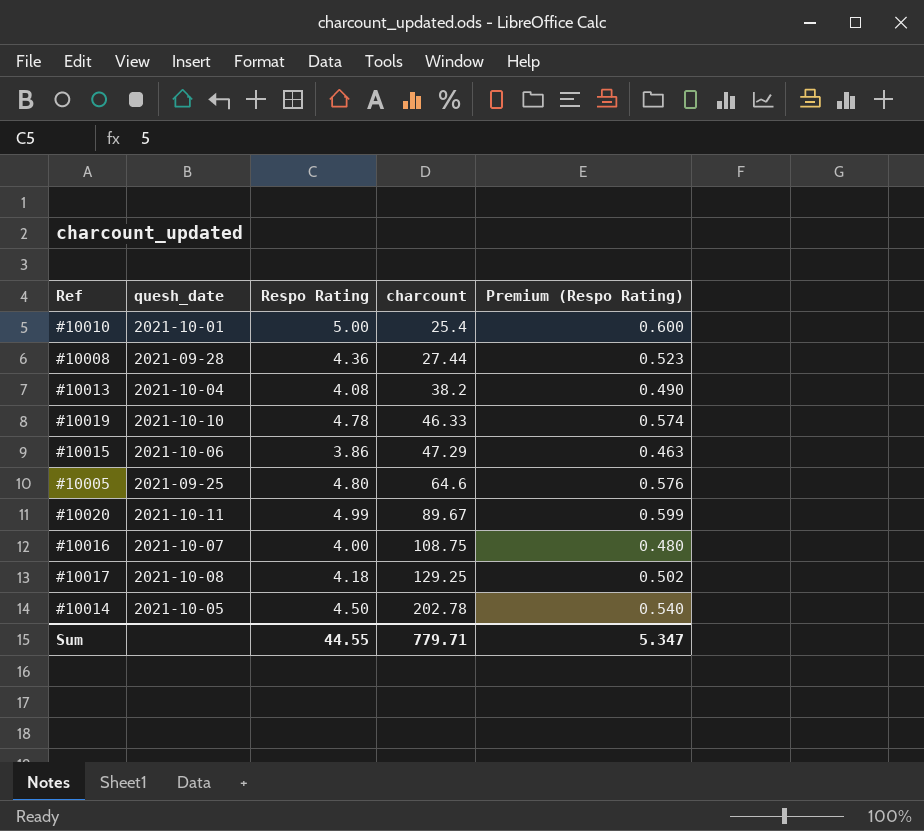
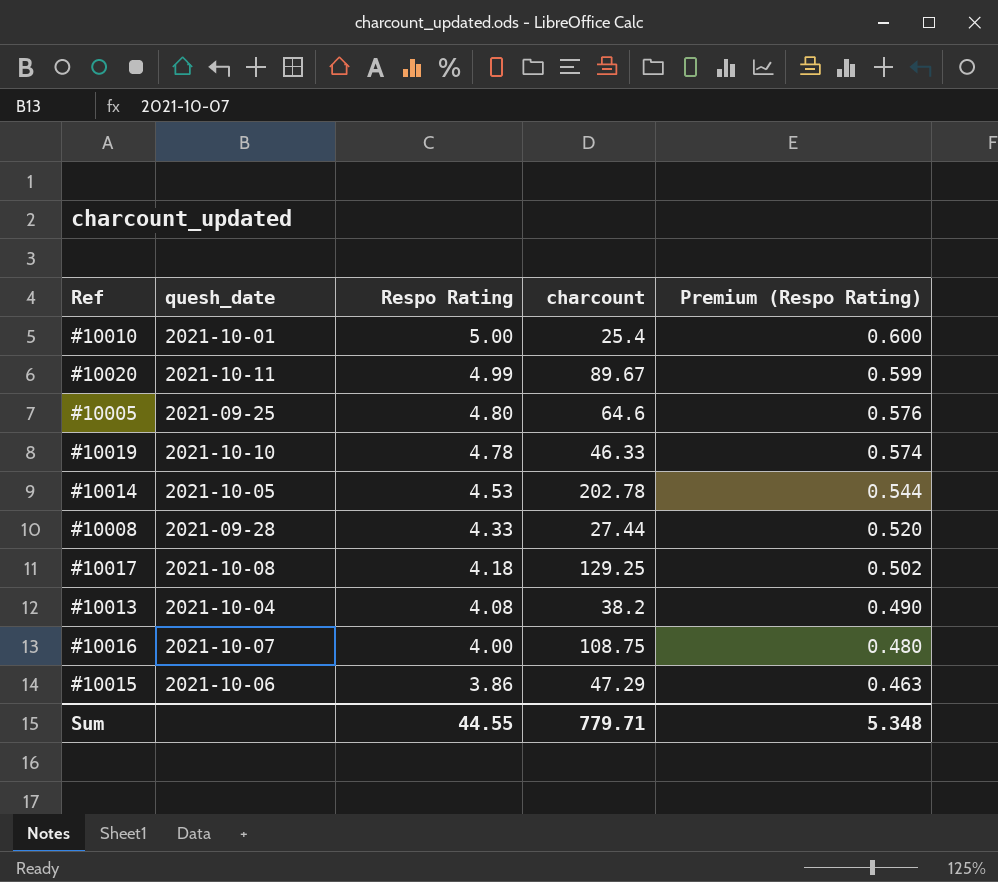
row order: charcount ascending -> Respo Rating descending
#10014 | Respo Rating: 4.50 -> 4.53
#10014 | Premium (Respo Rating): 0.540 -> 0.544
#10008 | Respo Rating: 4.36 -> 4.33
#10008 | Premium (Respo Rating): 0.523 -> 0.520
Sum | Premium (Respo Rating): 5.347 -> 5.348

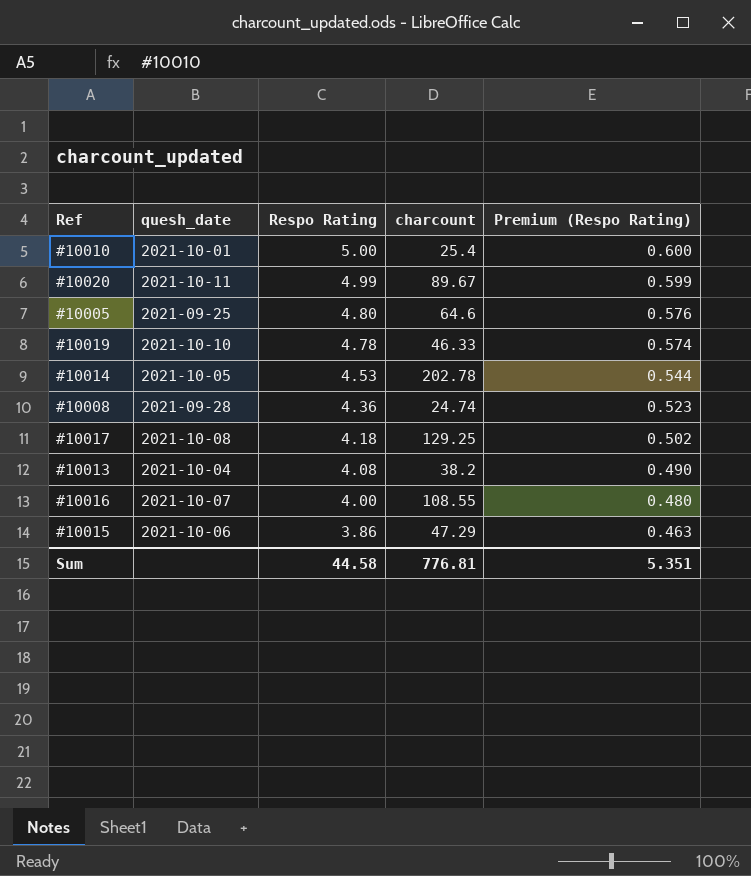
#10008 | Respo Rating: 4.33 -> 4.36
#10008 | charcount: 27.44 -> 24.74
#10008 | Premium (Respo Rating): 0.520 -> 0.523
#10016 | charcount: 108.75 -> 108.55
Sum | Respo Rating: 44.55 -> 44.58
Sum | charcount: 779.71 -> 776.81
Sum | Premium (Respo Rating): 5.348 -> 5.351

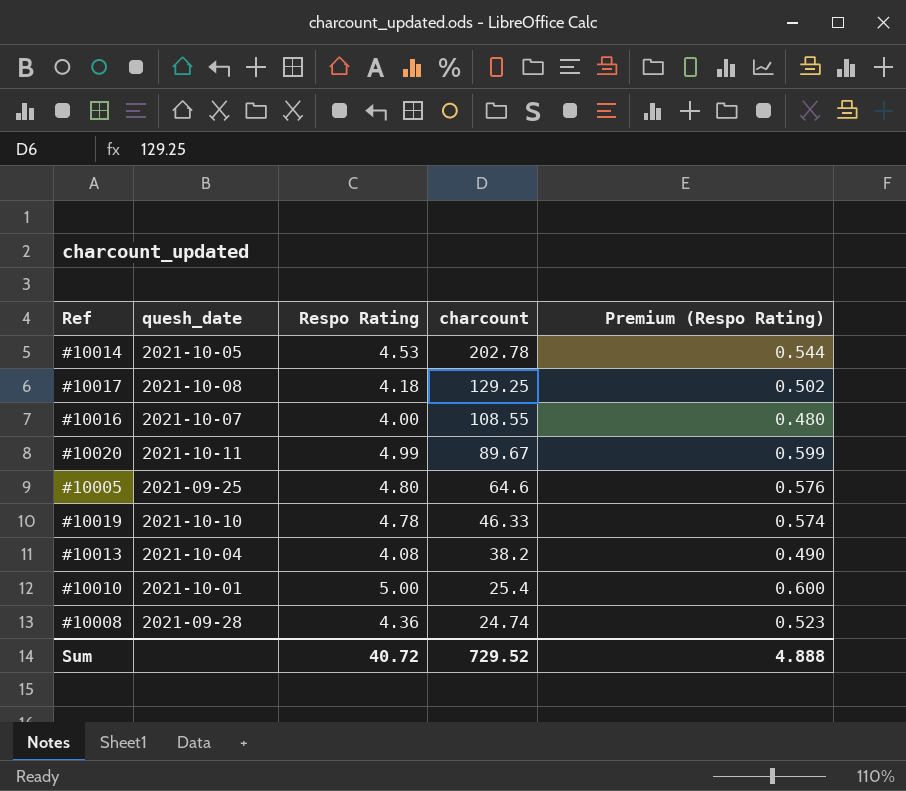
row order: Respo Rating descending -> charcount descending
row #10015: 2021-10-06 | 3.86 | 47.29 | 0.463 -> none
Sum | Respo Rating: 44.58 -> 40.72
Sum | charcount: 776.81 -> 729.52
Sum | Premium (Respo Rating): 5.351 -> 4.888

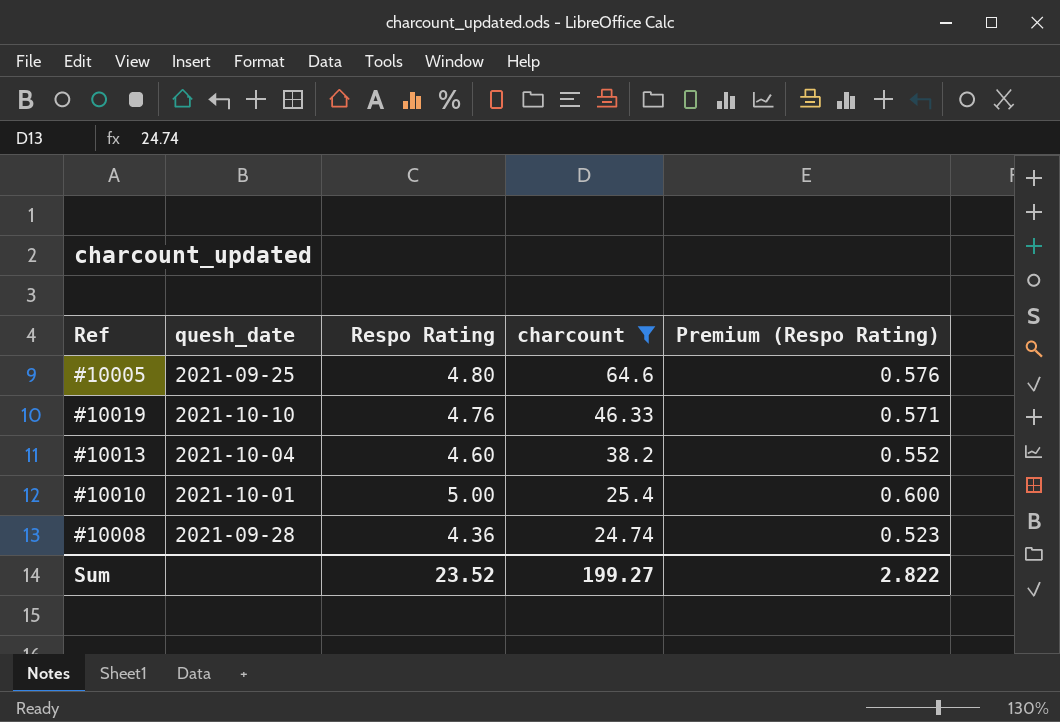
filter: none -> charcount <= 64.6
#10019 | Respo Rating: 4.78 -> 4.76
#10019 | Premium (Respo Rating): 0.574 -> 0.571
#10013 | Respo Rating: 4.08 -> 4.60
#10013 | Premium (Respo Rating): 0.490 -> 0.552
Sum | Respo Rating: 40.72 -> 23.52
Sum | charcount: 729.52 -> 199.27
Sum | Premium (Respo Rating): 4.888 -> 2.822

